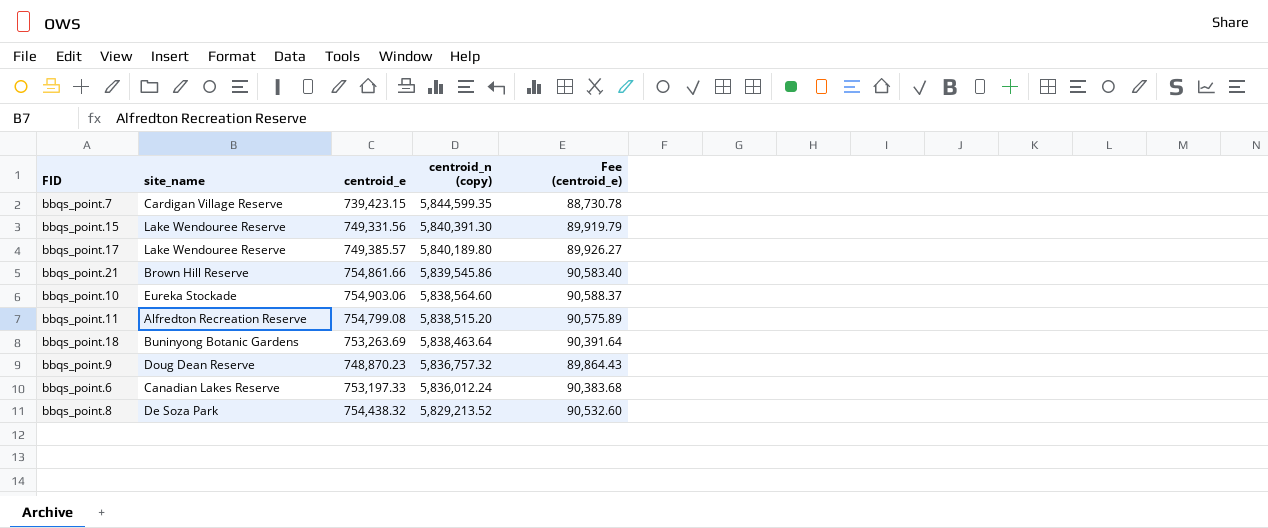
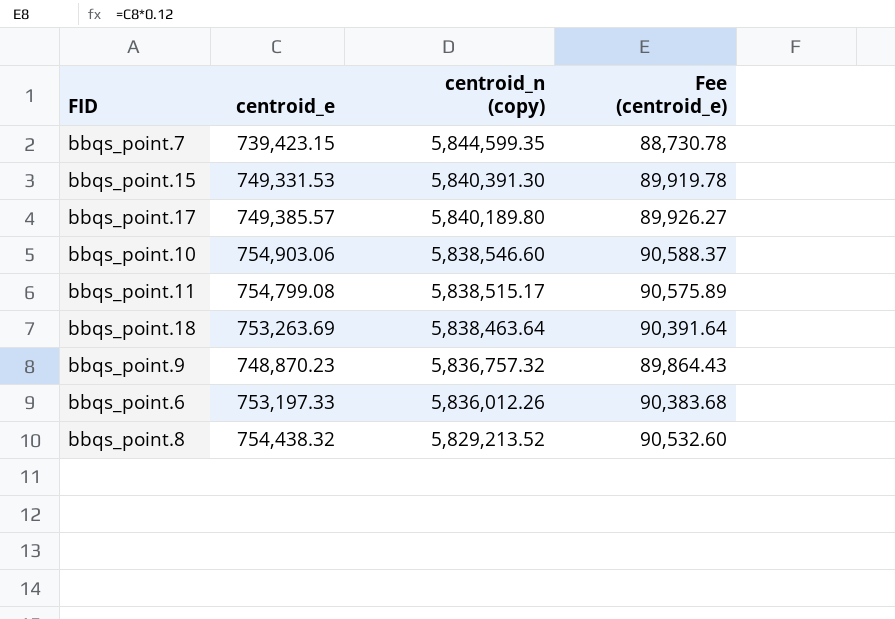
column site_name | position: 2 -> none
row bbqs_point.21: Brown Hill Reserve | 754,861.66 | 5,839,545.86 | 90,583.40 -> none
bbqs_point.15 | centroid_e: 749,331.56 -> 749,331.53
bbqs_point.15 | Fee (centroid_e): 89,919.79 -> 89,919.78
bbqs_point.10 | centroid_n (copy): 5,838,564.60 -> 5,838,546.60
bbqs_point.11 | centroid_n (copy): 5,838,515.20 -> 5,838,515.17
bbqs_point.6 | centroid_n (copy): 5,836,012.24 -> 5,836,012.26

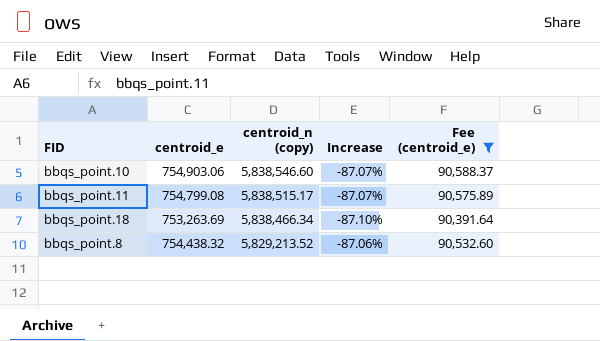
filter: none -> Fee (centroid_e) >= 90,391.64
column Increase | formula: none -> ([centroid_e] - [centroid_n (copy)]) / [centroid_n (copy)]
bbqs_point.18 | centroid_n (copy): 5,838,463.64 -> 5,838,466.34

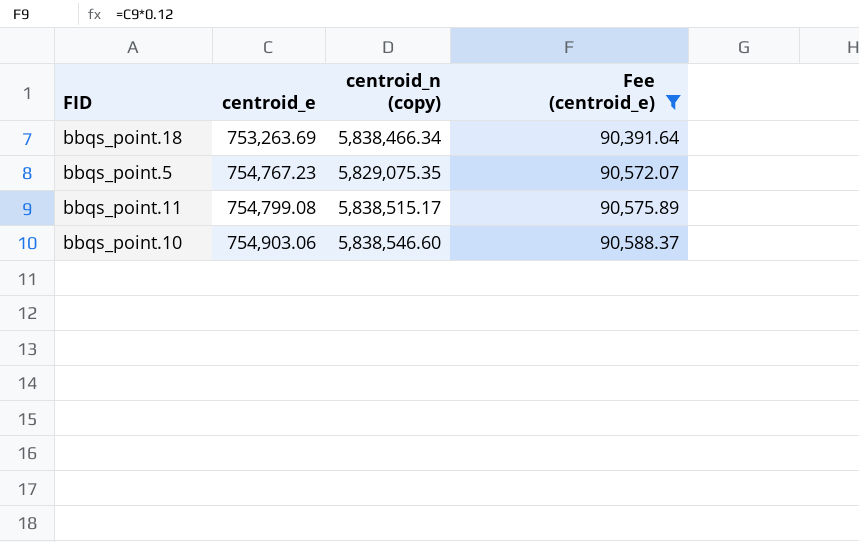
row order: centroid_n (copy) descending -> centroid_e ascending
column Increase | formula: ([centroid_e] - [centroid_n (copy)]) / [centroid_n (copy)] -> none
row bbqs_point.8: 754,438.32 | 5,829,213.52 | -87.06% | 90,532.60 -> none
row bbqs_point.5: none -> 754,767.23 | 5,829,075.35 | 90,572.07

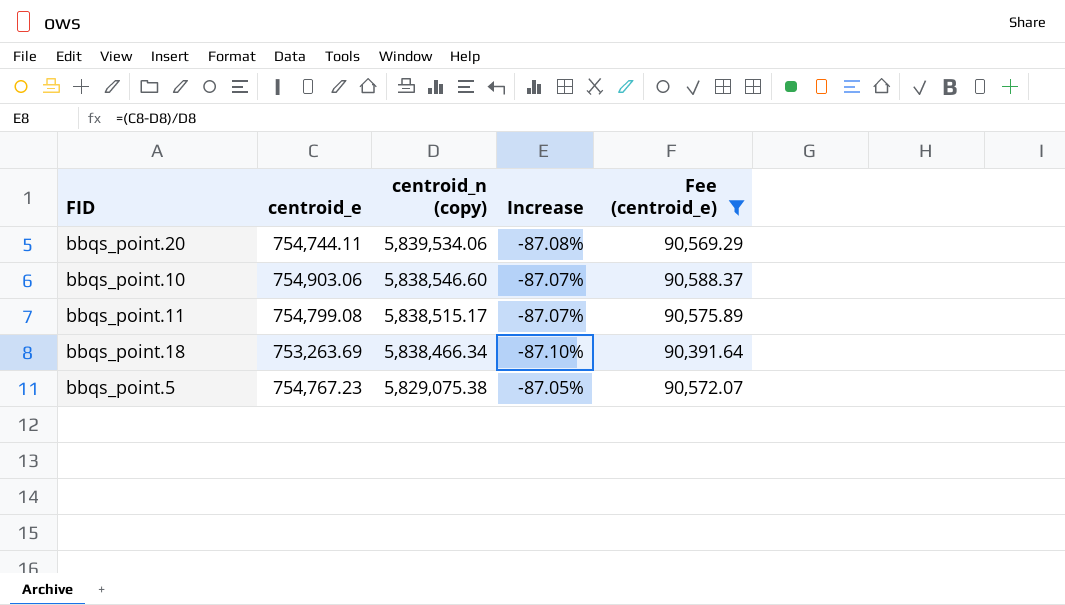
row order: centroid_e ascending -> centroid_n (copy) descending
column Increase | formula: none -> ([centroid_e] - [centroid_n (copy)]) / [centroid_n (copy)]
row bbqs_point.20: none -> 754,744.11 | 5,839,534.06 | -87.08% | 90,569.29
bbqs_point.5 | centroid_n (copy): 5,829,075.35 -> 5,829,075.38

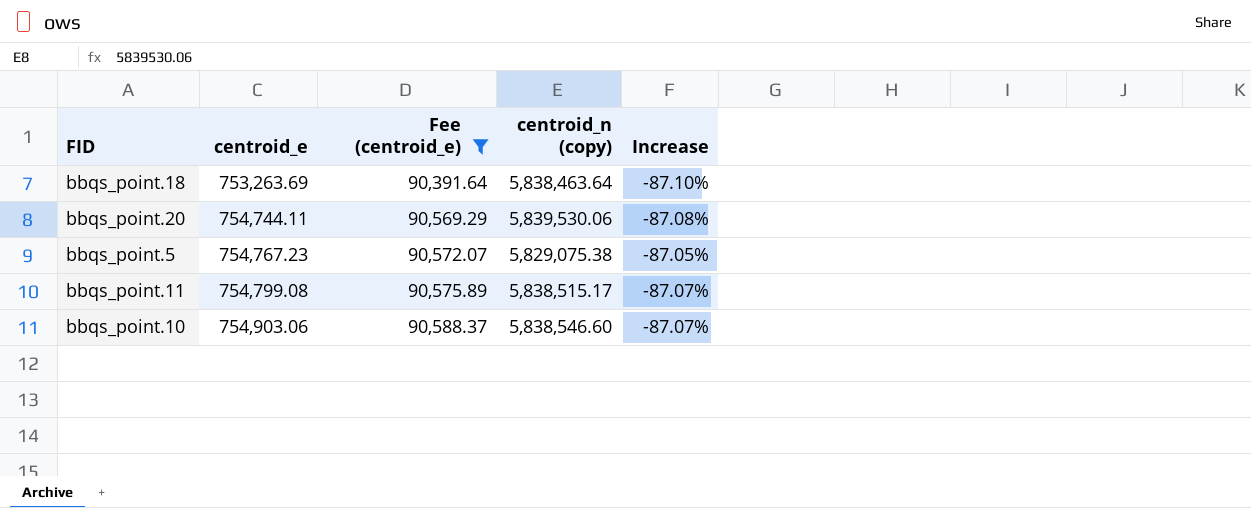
row order: centroid_n (copy) descending -> centroid_e ascending
column Fee (centroid_e) | position: 5 -> 3
bbqs_point.18 | centroid_n (copy): 5,838,466.34 -> 5,838,463.64
bbqs_point.20 | centroid_n (copy): 5,839,534.06 -> 5,839,530.06

